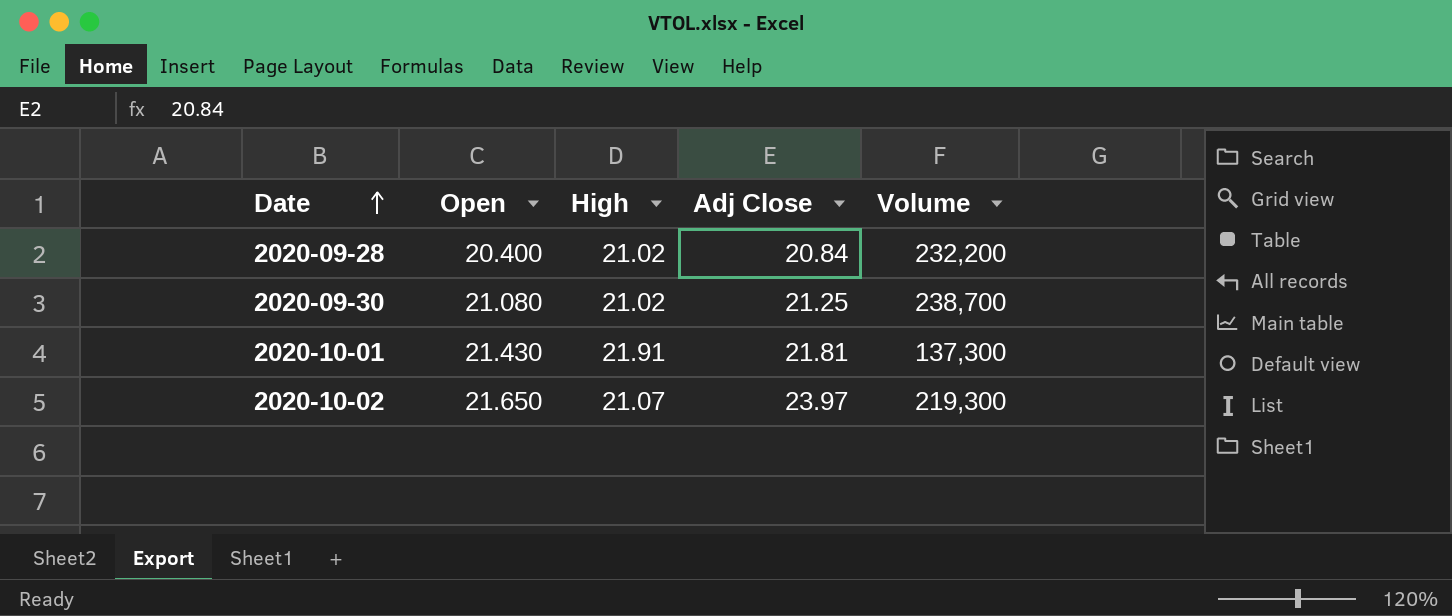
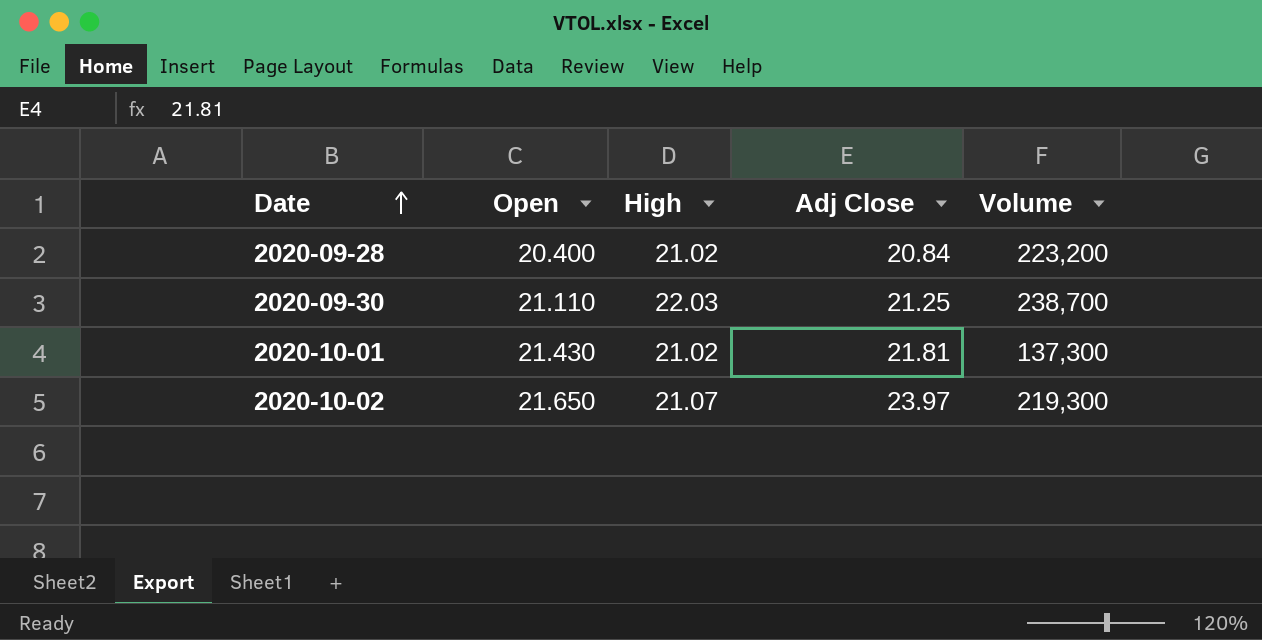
2020-09-28 | Volume: 232,200 -> 223,200
2020-09-30 | Open: 21.080 -> 21.110
2020-09-30 | High: 21.02 -> 22.03
2020-10-01 | High: 21.91 -> 21.02

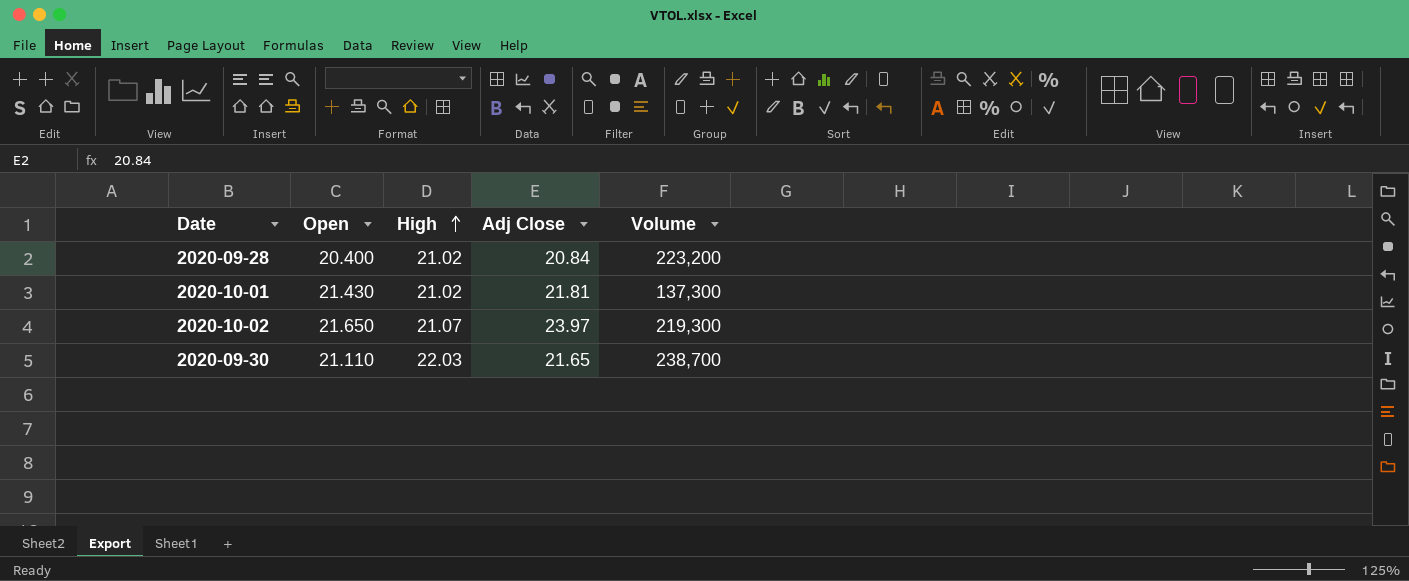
row order: Date ascending -> High ascending
2020-09-30 | Adj Close: 21.25 -> 21.65

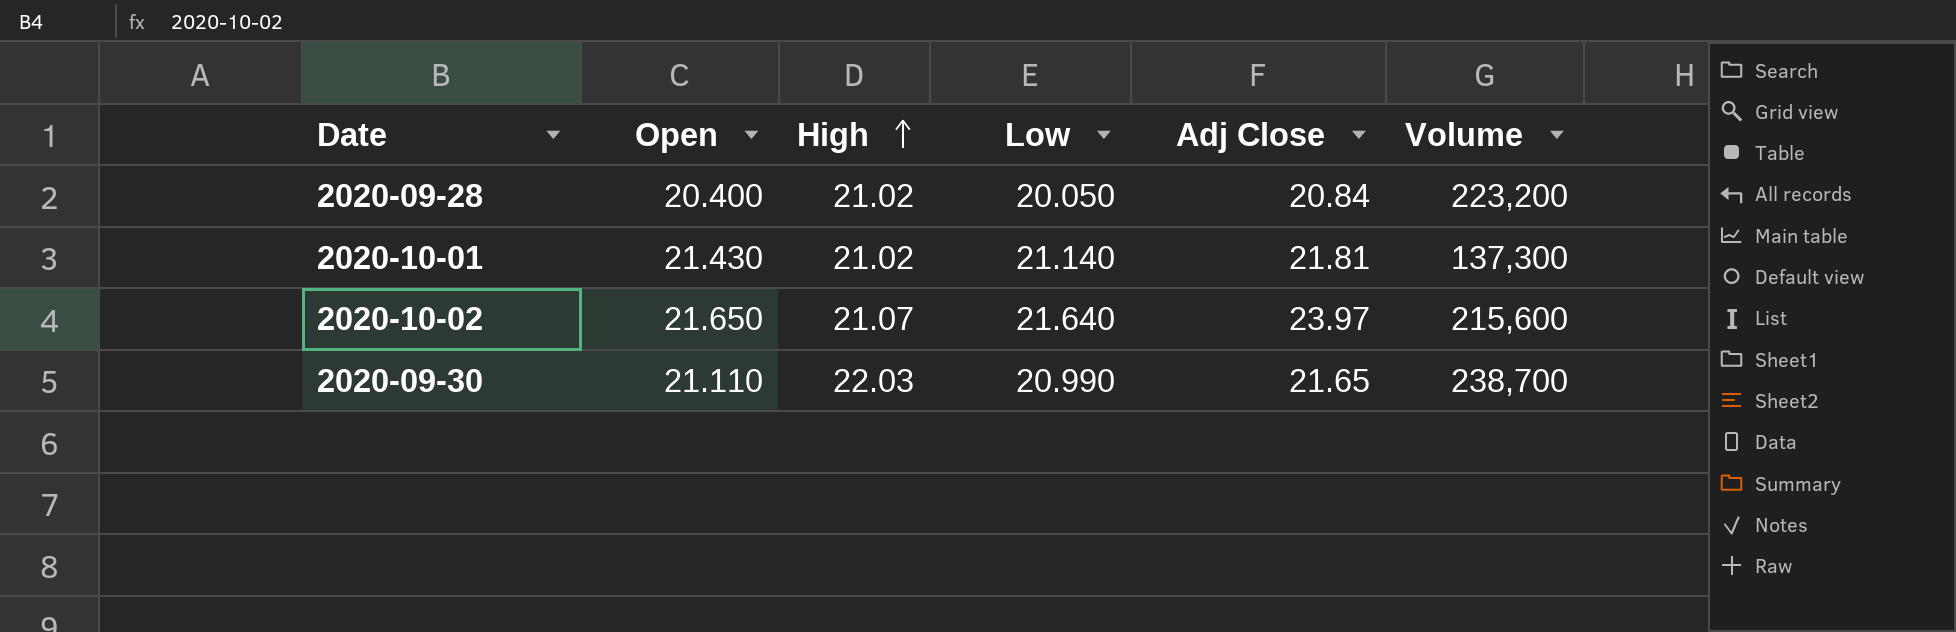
column Low | position: none -> 4
2020-10-02 | Volume: 219,300 -> 215,600

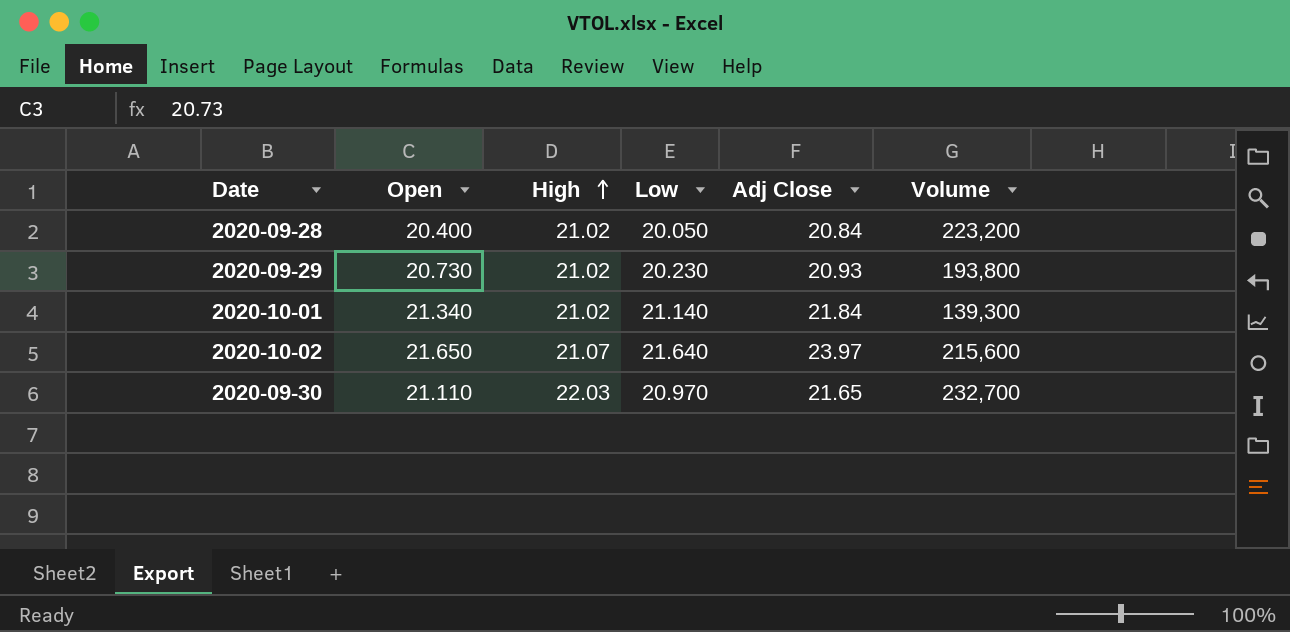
row 2020-09-29: none -> 20.730 | 21.02 | 20.230 | 20.93 | 193,800
2020-10-01 | Open: 21.430 -> 21.340
2020-10-01 | Adj Close: 21.81 -> 21.84
2020-10-01 | Volume: 137,300 -> 139,300
2020-09-30 | Low: 20.990 -> 20.970
2020-09-30 | Volume: 238,700 -> 232,700

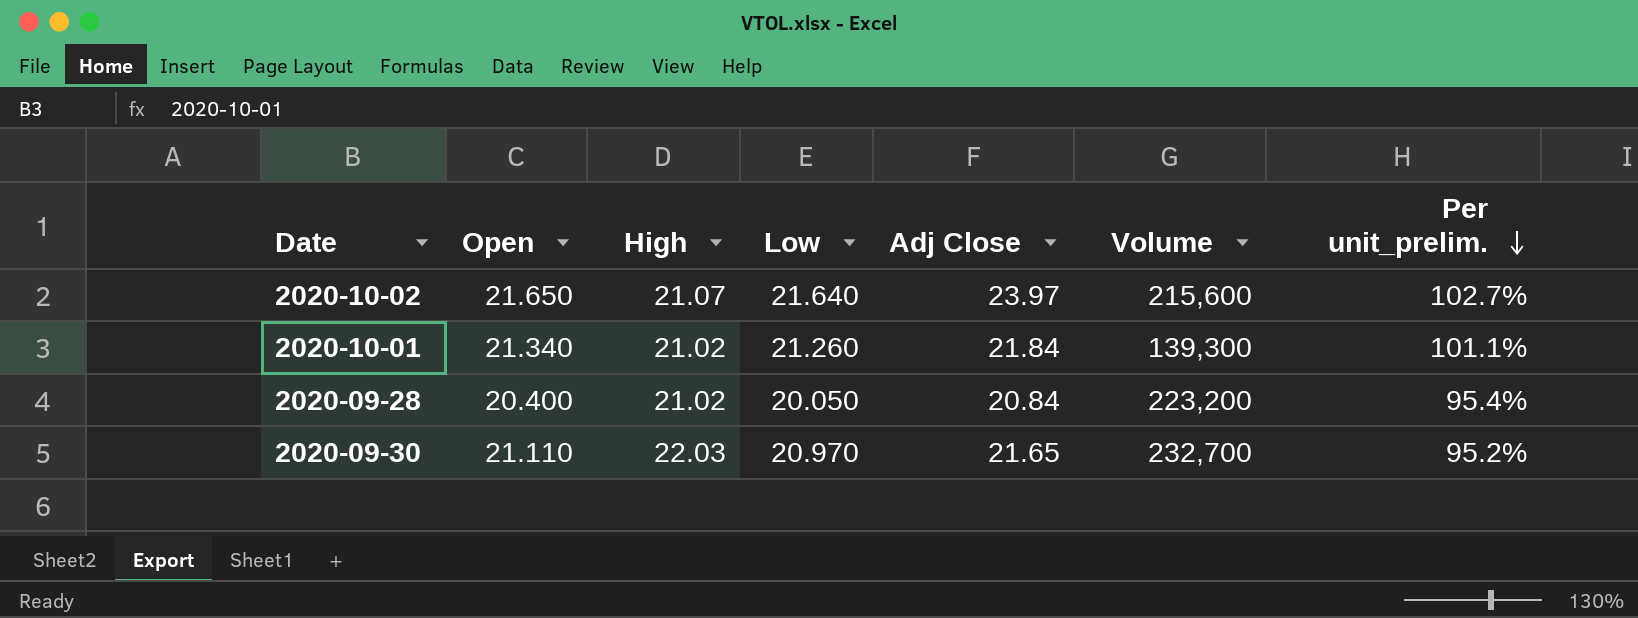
row order: High ascending -> Per unit_prelim. descending
column Per unit_prelim. | formula: none -> [Low] / [High]
row 2020-09-29: 20.730 | 21.02 | 20.230 | 20.93 | 193,800 -> none
2020-10-01 | Low: 21.140 -> 21.260

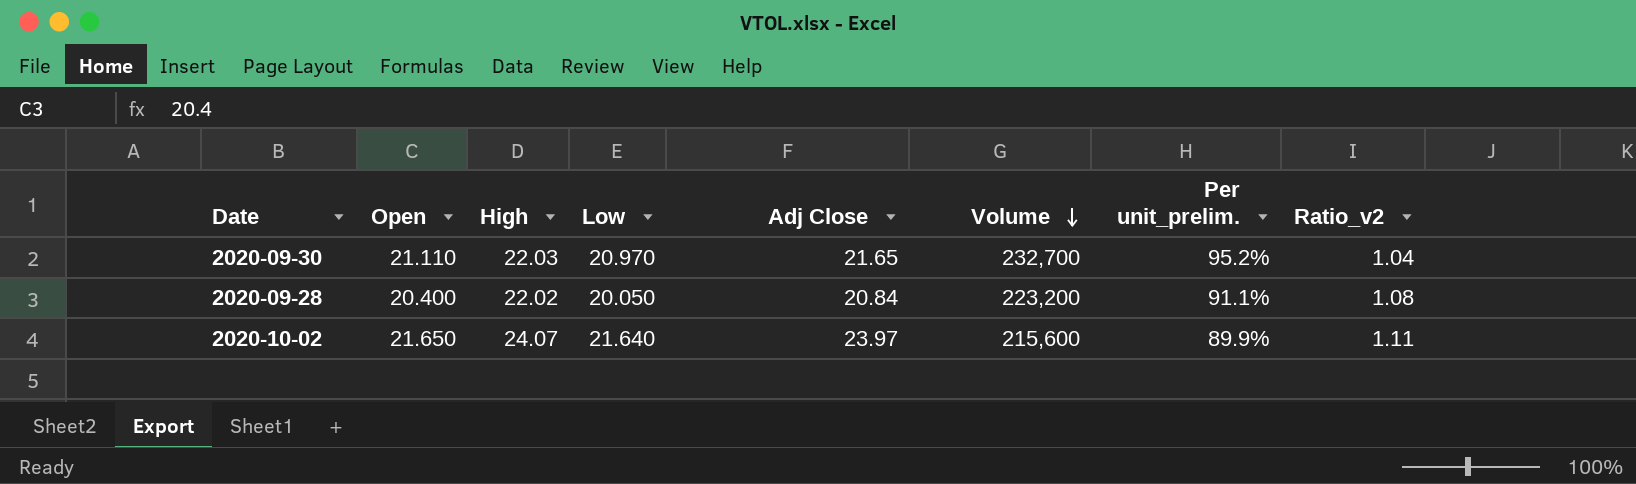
row order: Per unit_prelim. descending -> Volume descending
column Ratio_v2 | formula: none -> [High] / [Open]
row 2020-10-01: 21.340 | 21.02 | 21.260 | 21.84 | 139,300 | 101.1% -> none
2020-09-28 | High: 21.02 -> 22.02
2020-09-28 | Per unit_prelim.: 95.4% -> 91.1%
2020-10-02 | High: 21.07 -> 24.07
2020-10-02 | Per unit_prelim.: 102.7% -> 89.9%

